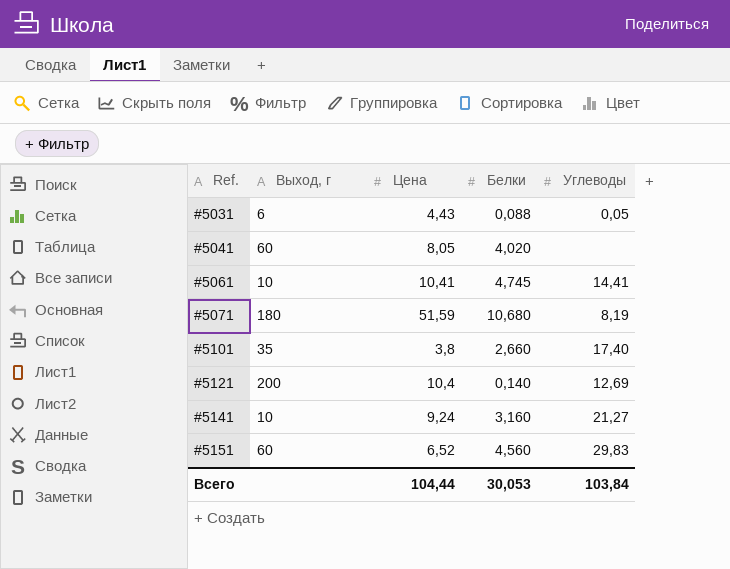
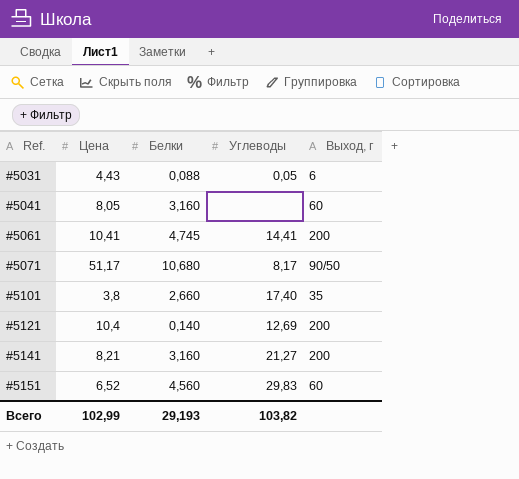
column Выход, г | position: 2 -> 5
#5041 | Белки: 4,020 -> 3,160
#5061 | Выход, г: 10 -> 200
#5071 | Цена: 51,59 -> 51,17
#5071 | Углеводы: 8,19 -> 8,17
#5071 | Выход, г: 180 -> 90/50
#5141 | Цена: 9,24 -> 8,21
#5141 | Выход, г: 10 -> 200
Всего | Цена: 104,44 -> 102,99
Всего | Белки: 30,053 -> 29,193
Всего | Углеводы: 103,84 -> 103,82

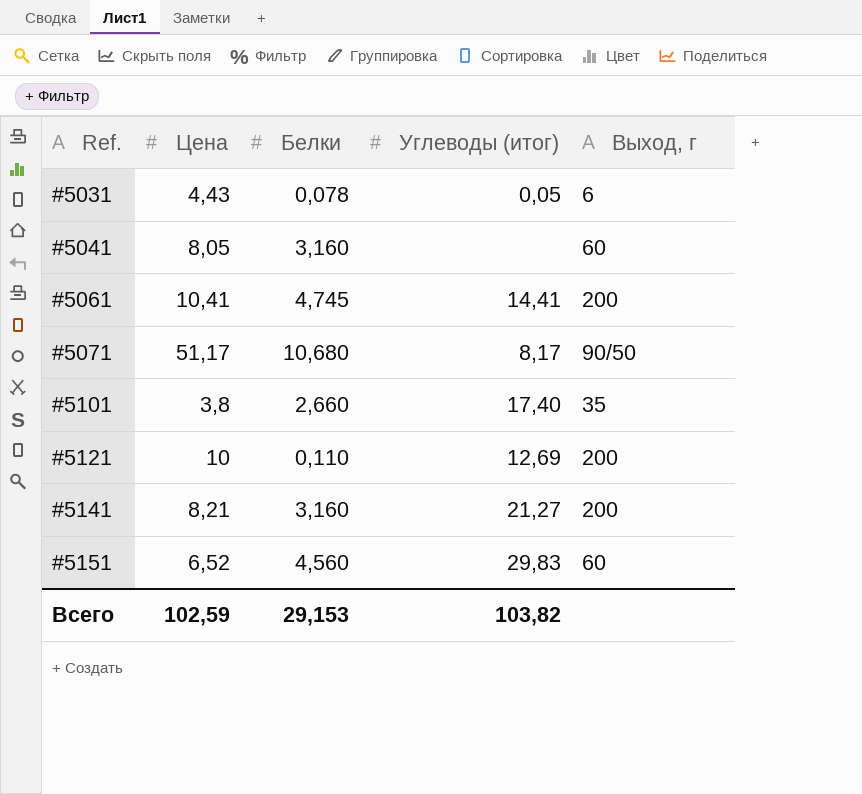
column name: Углеводы -> Углеводы (итог)
#5031 | Белки: 0,088 -> 0,078
#5121 | Цена: 10,4 -> 10
#5121 | Белки: 0,140 -> 0,110
Всего | Цена: 102,99 -> 102,59
Всего | Белки: 29,193 -> 29,153

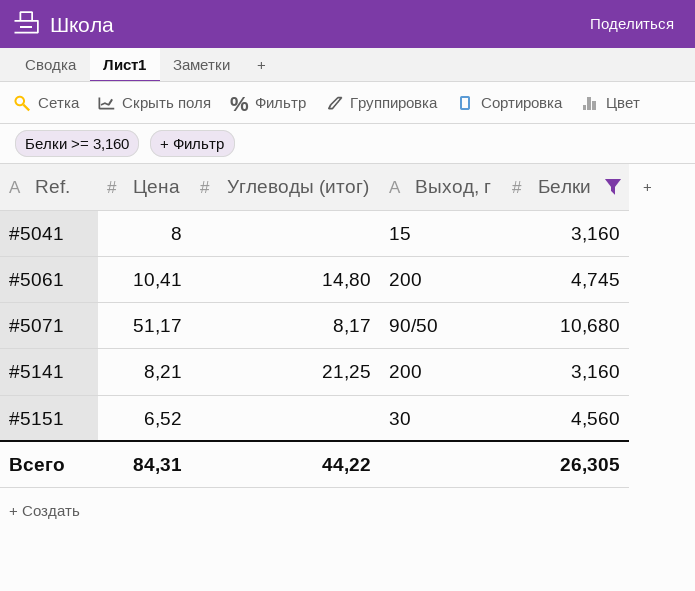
filter: none -> Белки >= 3,160
column Белки | position: 3 -> 5
#5041 | Цена: 8,05 -> 8
#5041 | Выход, г: 60 -> 15
#5061 | Углеводы (итог): 14,41 -> 14,80
#5141 | Углеводы (итог): 21,27 -> 21,25
#5151 | Углеводы (итог): 29,83 -> none
#5151 | Выход, г: 60 -> 30
Всего | Цена: 102,59 -> 84,31
Всего | Углеводы (итог): 103,82 -> 44,22
Всего | Белки: 29,153 -> 26,305

